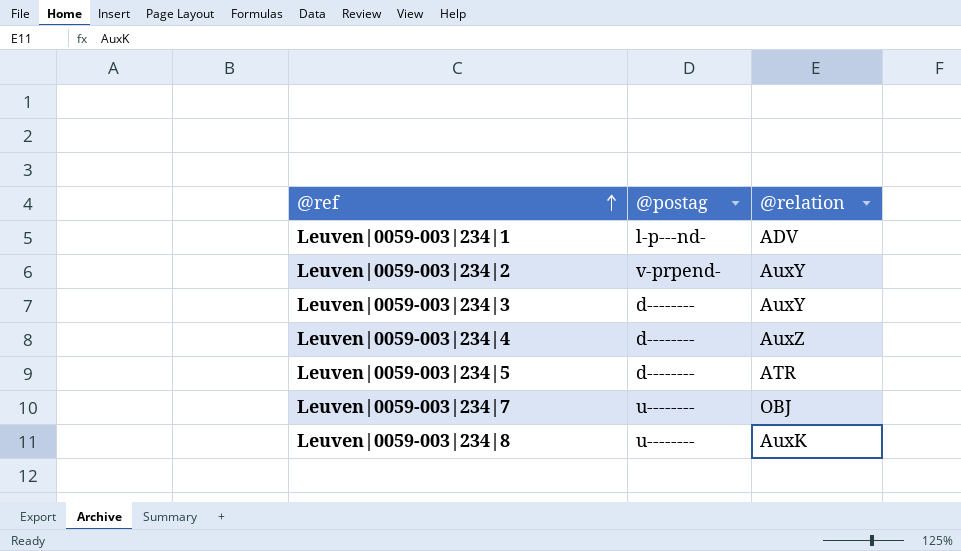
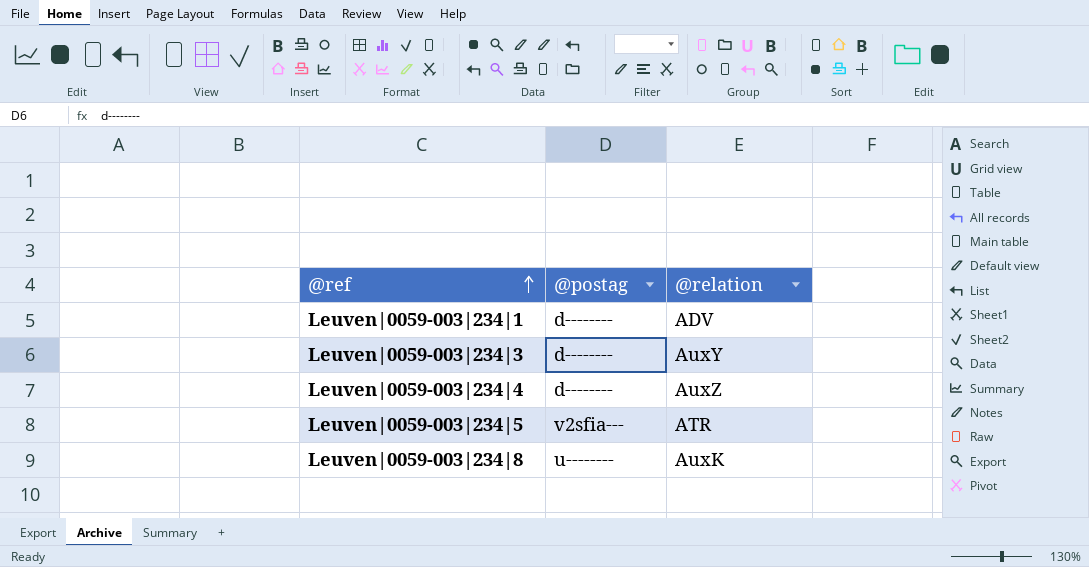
row Leuven|0059-003|234|2: v-prpend- | AuxY -> none
row Leuven|0059-003|234|7: u-------- | OBJ -> none
Leuven|0059-003|234|1 | @postag: l-p---nd- -> d--------
Leuven|0059-003|234|5 | @postag: d-------- -> v2sfia---

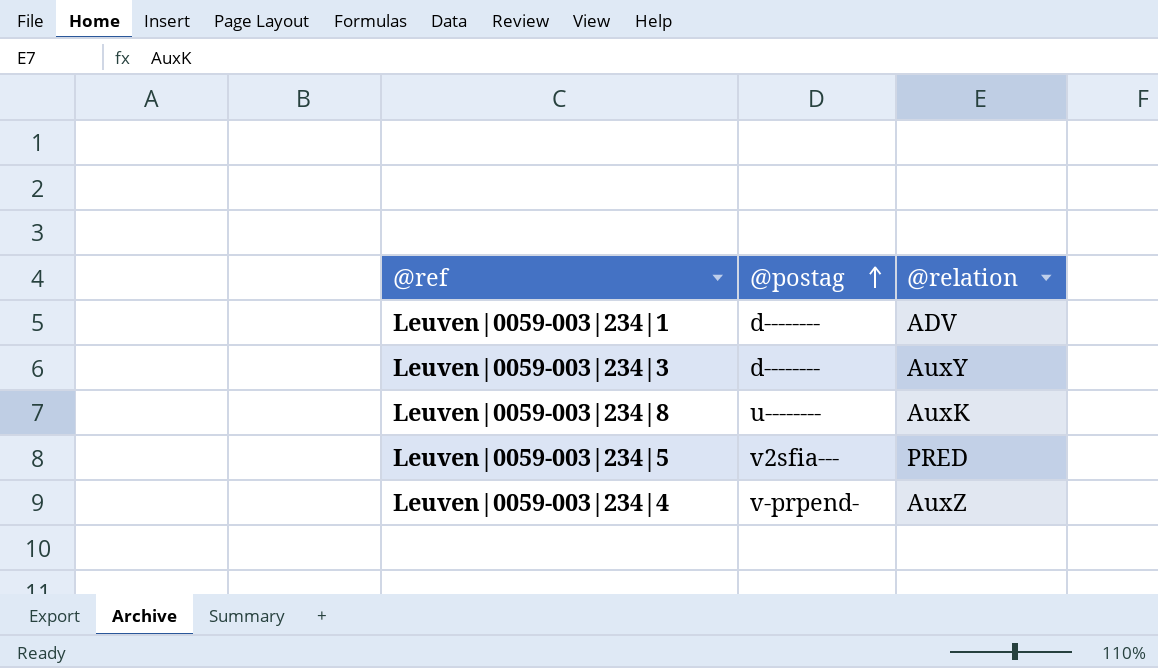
row order: @ref ascending -> @postag ascending
Leuven|0059-003|234|5 | @relation: ATR -> PRED
Leuven|0059-003|234|4 | @postag: d-------- -> v-prpend-

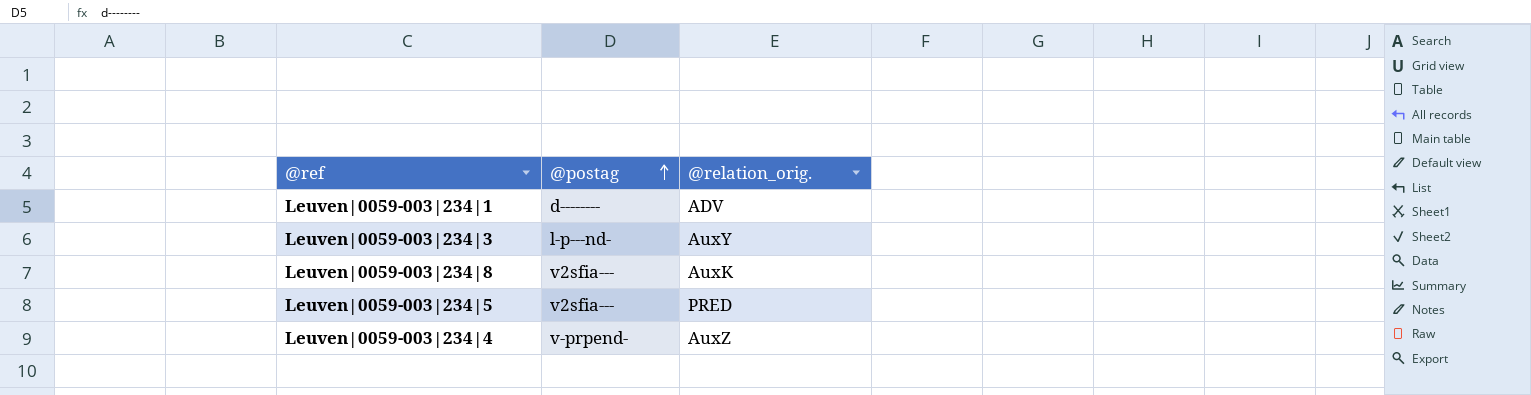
column name: @relation -> @relation_orig.
Leuven|0059-003|234|3 | @postag: d-------- -> l-p---nd-
Leuven|0059-003|234|8 | @postag: u-------- -> v2sfia---

